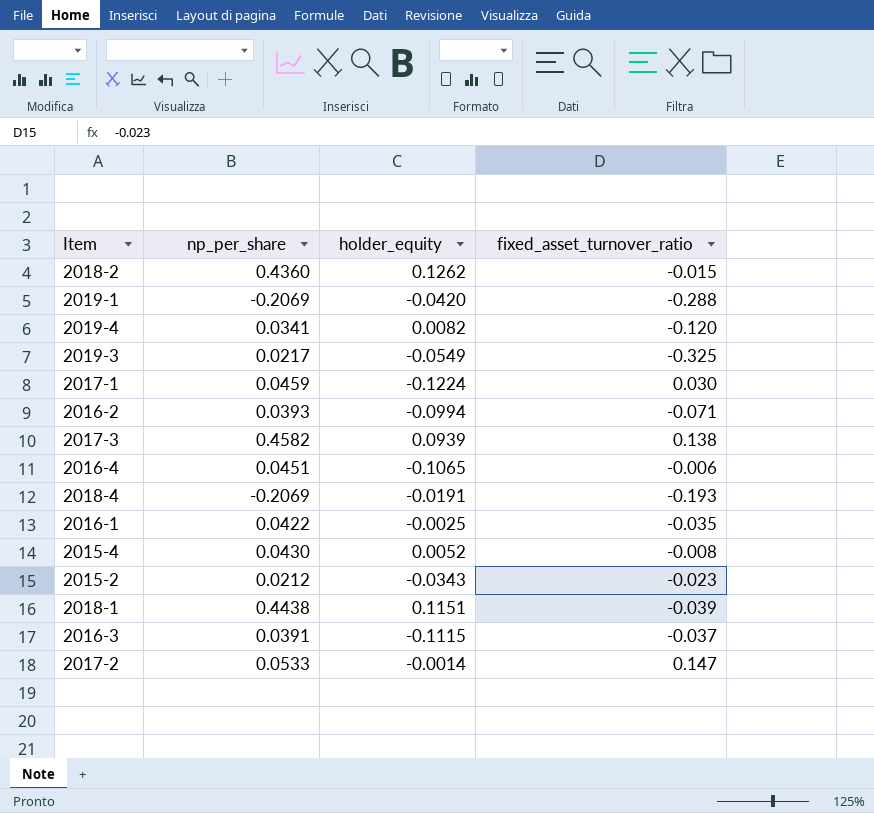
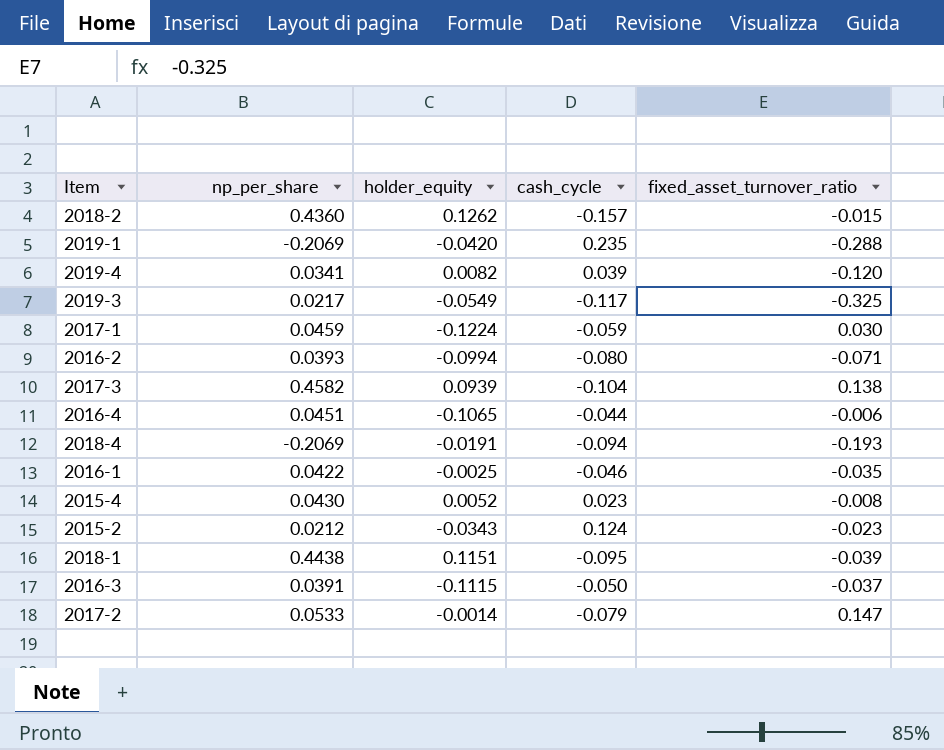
column cash_cycle | position: none -> 4

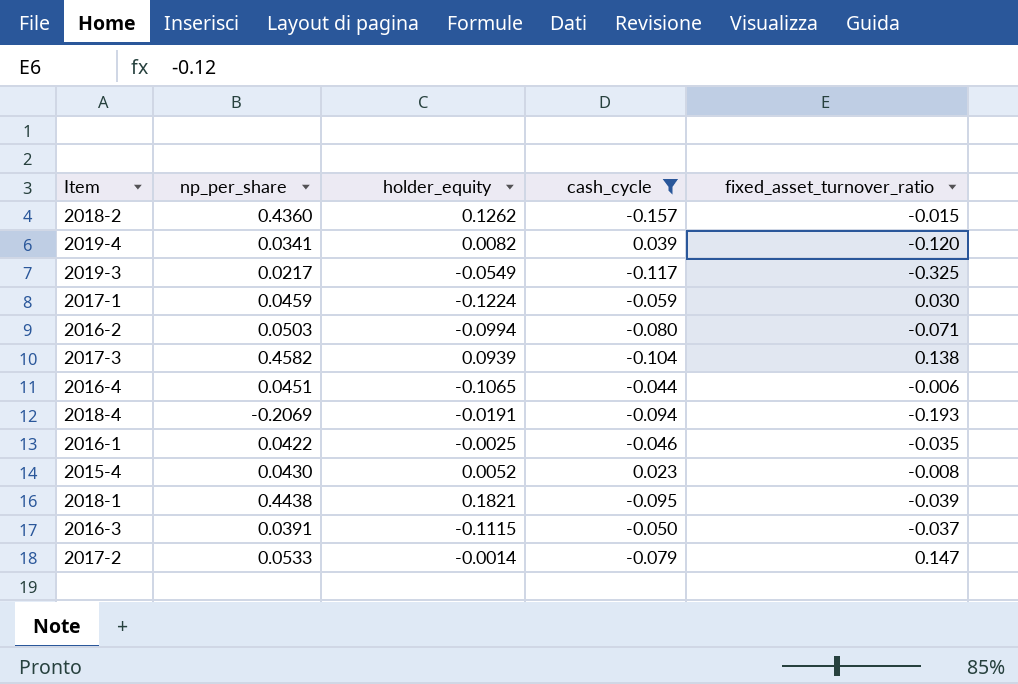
filter: none -> cash_cycle <= 0.039
2016-2 | np_per_share: 0.0393 -> 0.0503
2018-1 | holder_equity: 0.1151 -> 0.1821

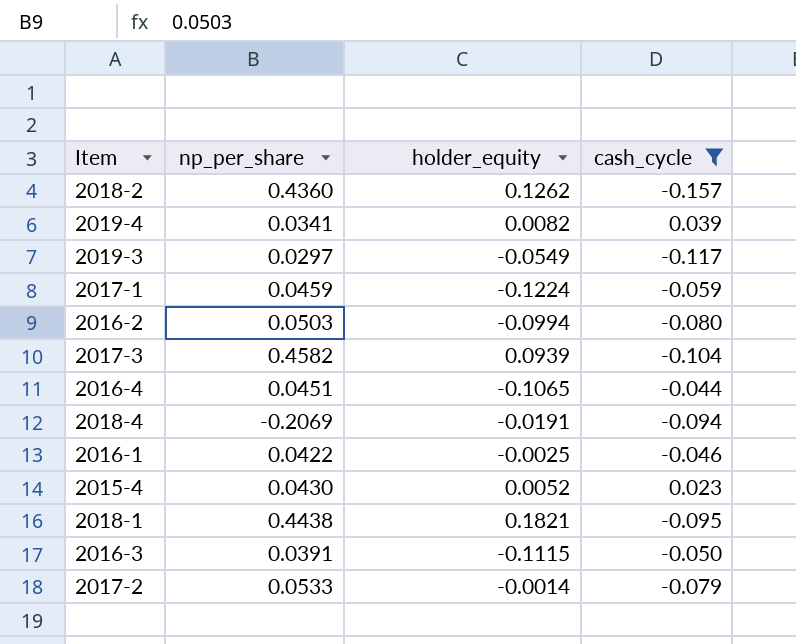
column fixed_asset_turnover_ratio | position: 5 -> none
2019-3 | np_per_share: 0.0217 -> 0.0297

